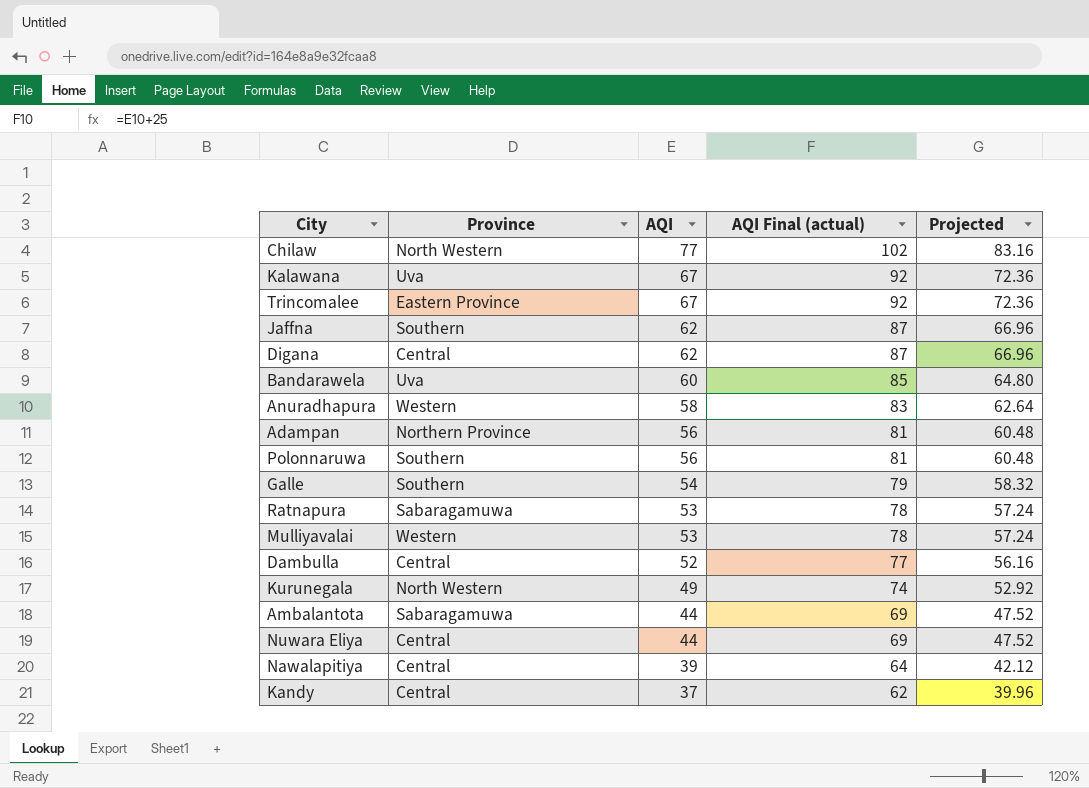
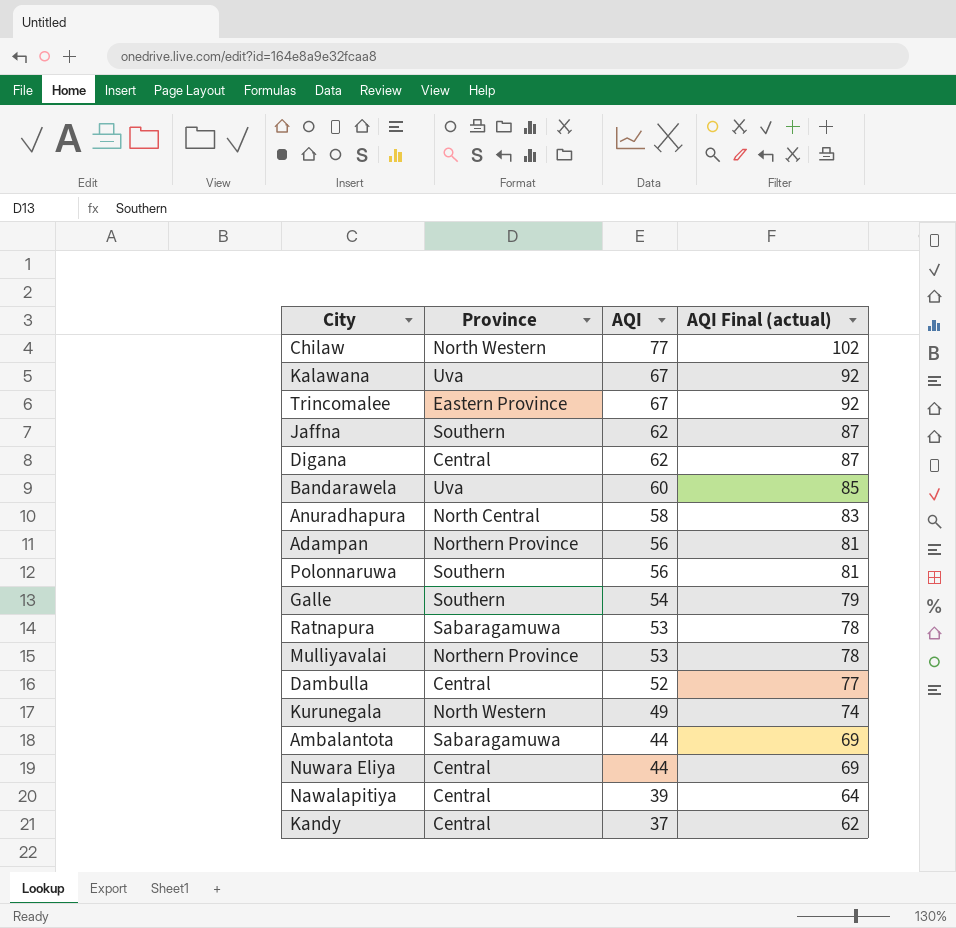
column Projected | formula: [AQI] * 1.08 -> none
Anuradhapura | Province: Western -> North Central
Mulliyavalai | Province: Western -> Northern Province

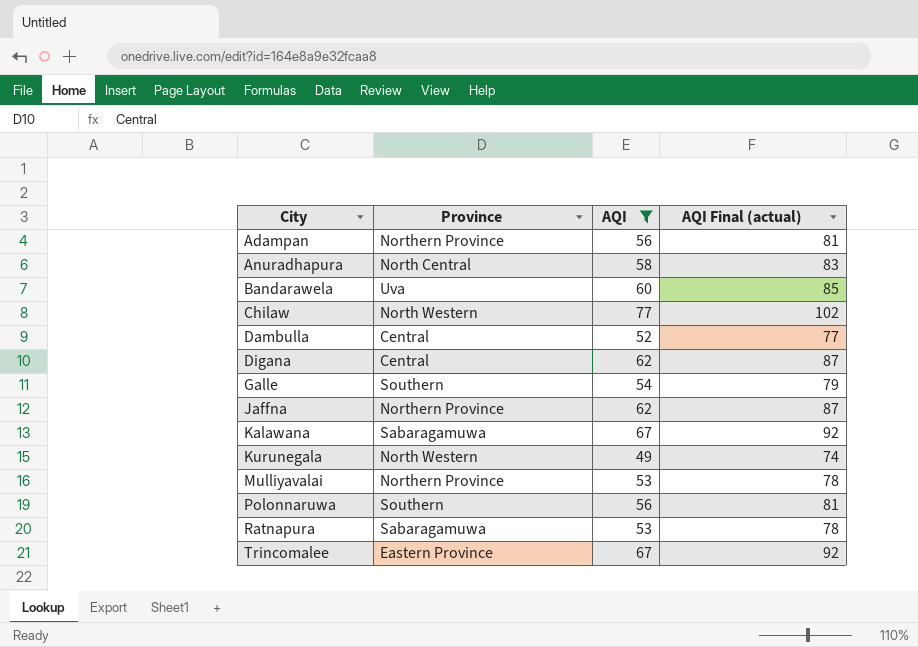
filter: none -> AQI >= 49
row order: AQI descending -> City ascending
Jaffna | Province: Southern -> Northern Province
Kalawana | Province: Uva -> Sabaragamuwa

